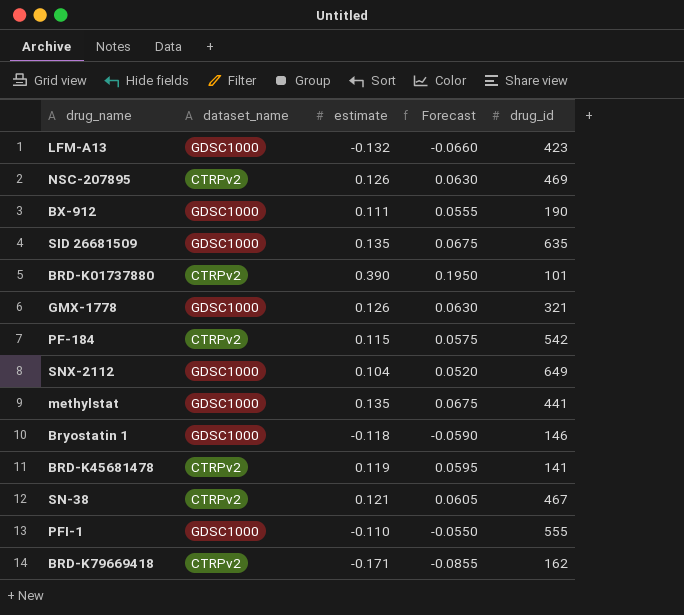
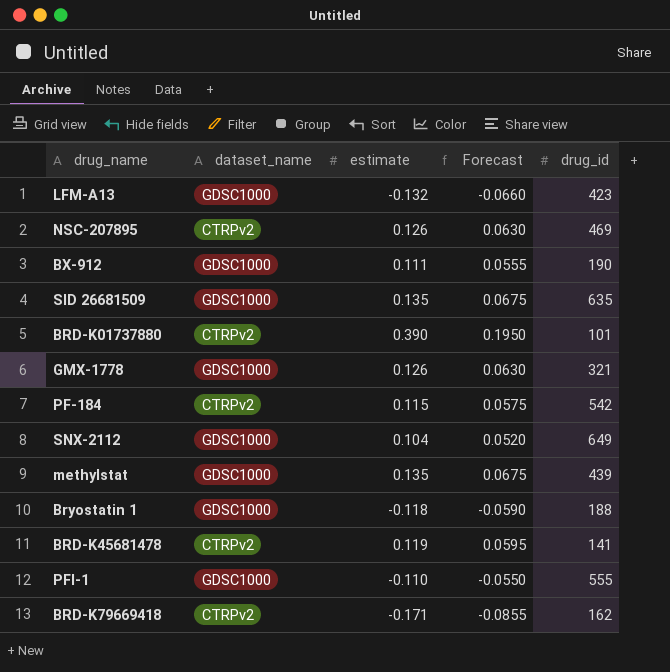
row SN-38: CTRPv2 | 0.121 | 0.0605 | 467 -> none
methylstat | drug_id: 441 -> 439
Bryostatin 1 | drug_id: 146 -> 188

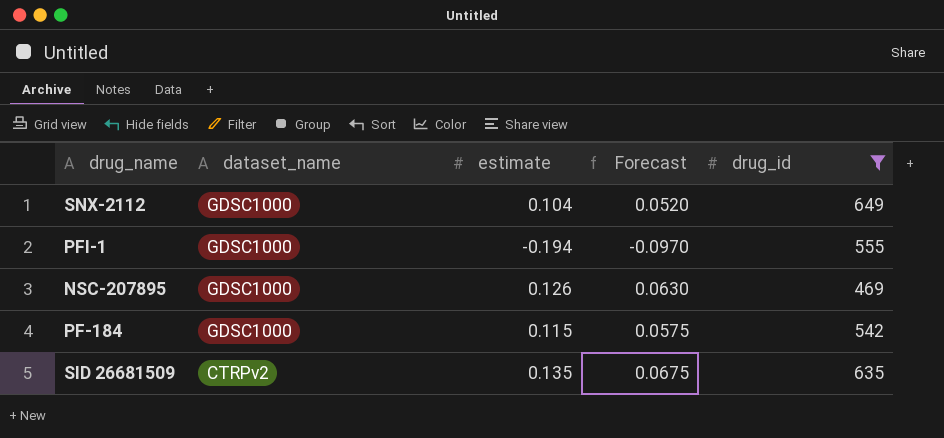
filter: none -> drug_id >= 469
row order: none -> dataset_name descending
PFI-1 | estimate: -0.110 -> -0.194
PFI-1 | Forecast: -0.0550 -> -0.0970
NSC-207895 | dataset_name: CTRPv2 -> GDSC1000
PF-184 | dataset_name: CTRPv2 -> GDSC1000
SID 26681509 | dataset_name: GDSC1000 -> CTRPv2

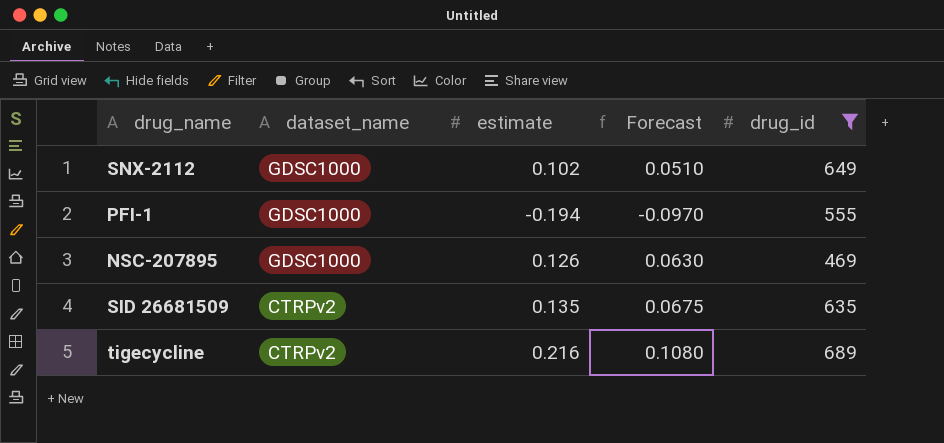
row PF-184: GDSC1000 | 0.115 | 0.0575 | 542 -> none
SNX-2112 | estimate: 0.104 -> 0.102
SNX-2112 | Forecast: 0.0520 -> 0.0510
row tigecycline: none -> CTRPv2 | 0.216 | 0.1080 | 689

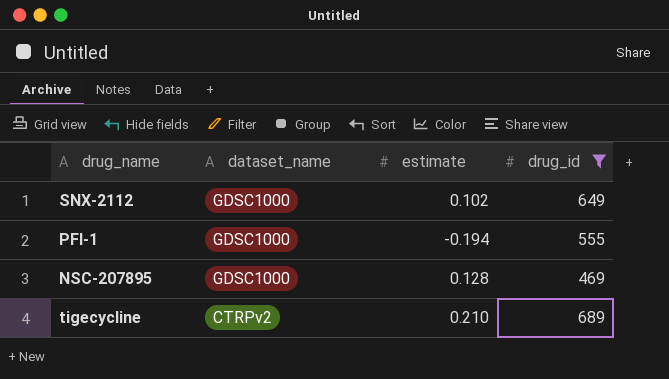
column Forecast | formula: [estimate] * 0.5 -> none
row SID 26681509: CTRPv2 | 0.135 | 0.0675 | 635 -> none
NSC-207895 | estimate: 0.126 -> 0.128
tigecycline | estimate: 0.216 -> 0.210

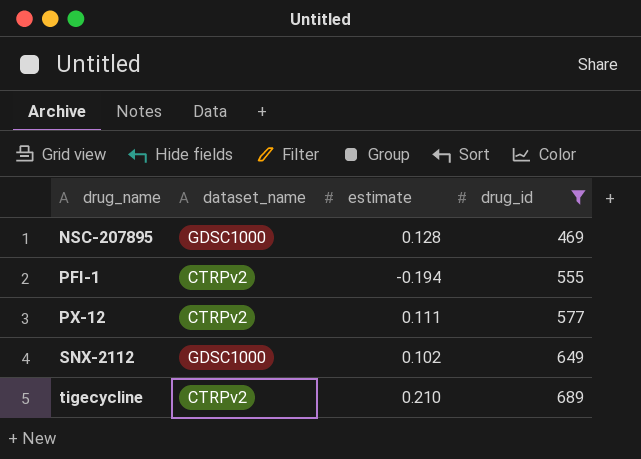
row order: dataset_name descending -> drug_name ascending
PFI-1 | dataset_name: GDSC1000 -> CTRPv2
row PX-12: none -> CTRPv2 | 0.111 | 577

